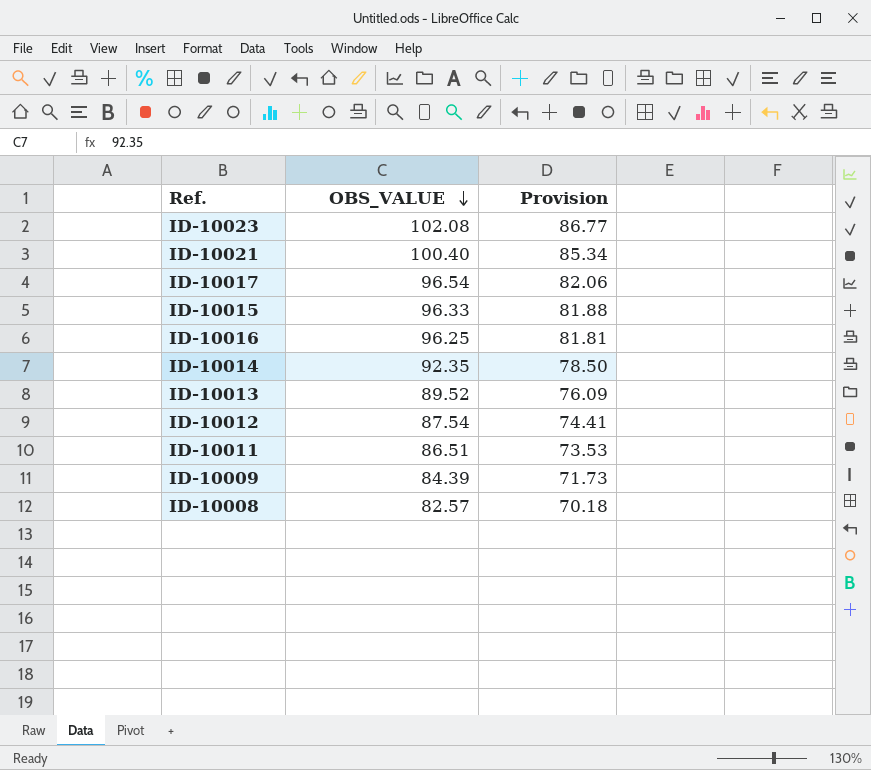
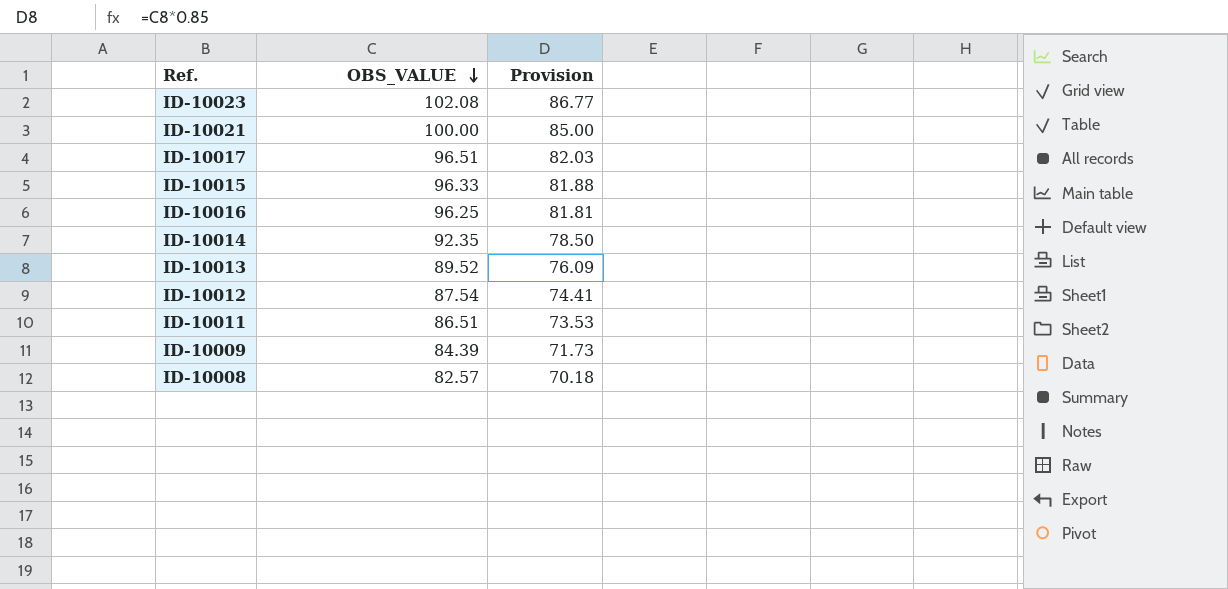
ID-10021 | OBS_VALUE: 100.40 -> 100.00
ID-10021 | Provision: 85.34 -> 85.00
ID-10017 | OBS_VALUE: 96.54 -> 96.51
ID-10017 | Provision: 82.06 -> 82.03

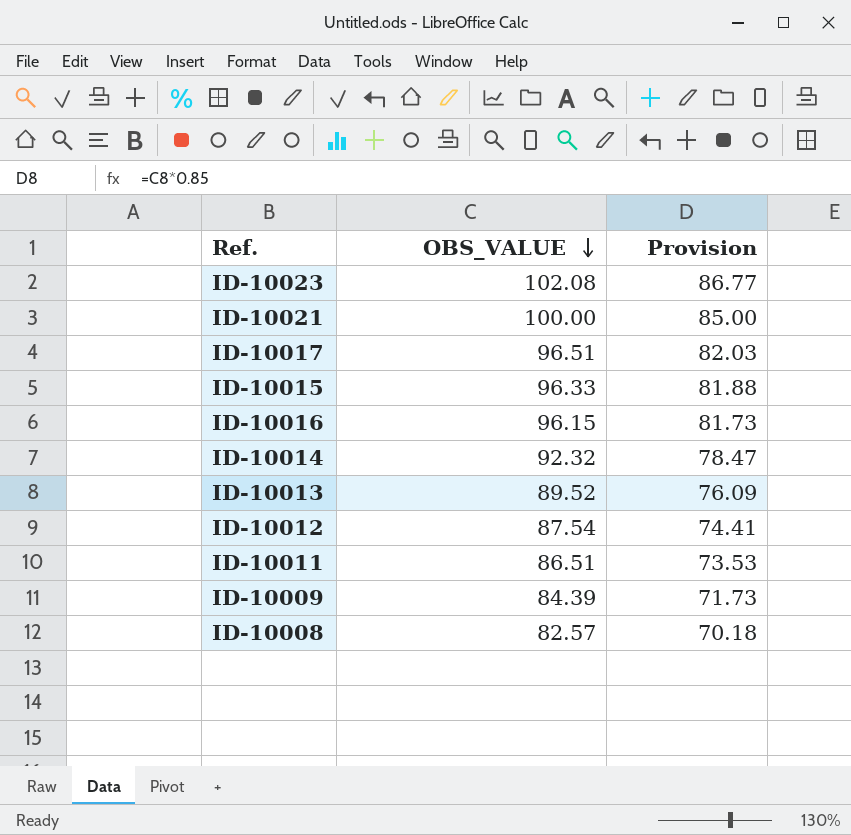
ID-10016 | OBS_VALUE: 96.25 -> 96.15
ID-10016 | Provision: 81.81 -> 81.73
ID-10014 | OBS_VALUE: 92.35 -> 92.32
ID-10014 | Provision: 78.50 -> 78.47

